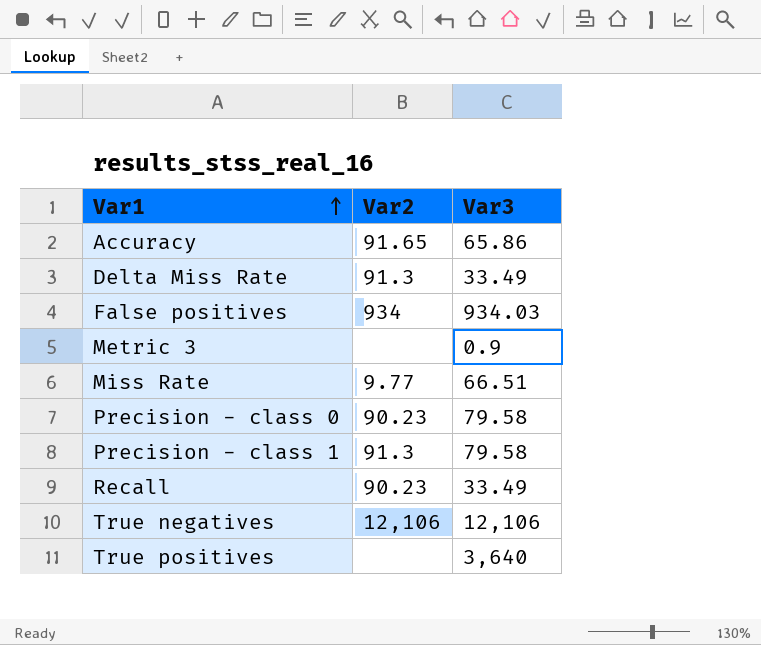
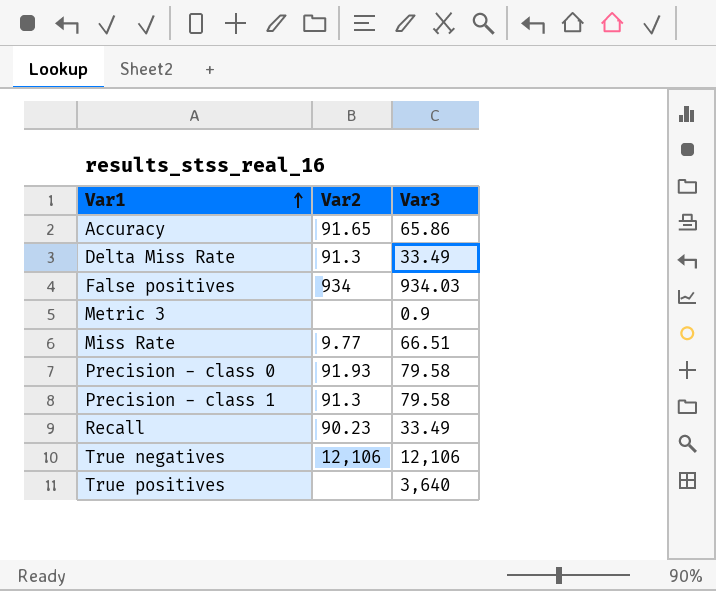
Precision - class 0 | Var2: 90.23 -> 91.93

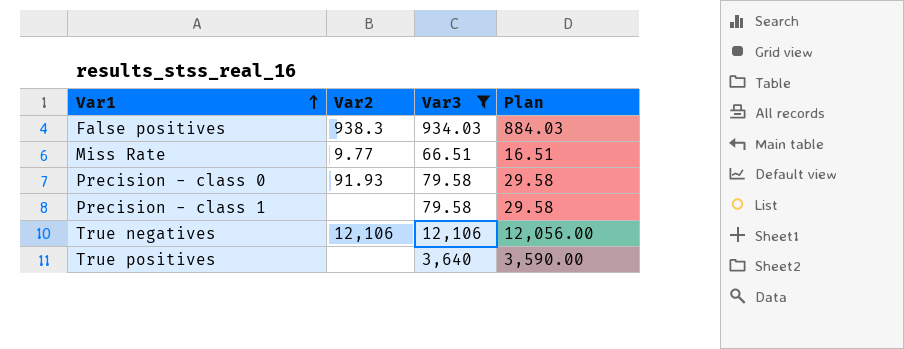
filter: none -> Var3 >= 66.51
column Plan | formula: none -> [Var3] - 50
False positives | Var2: 934 -> 938.3
Precision - class 1 | Var2: 91.3 -> none

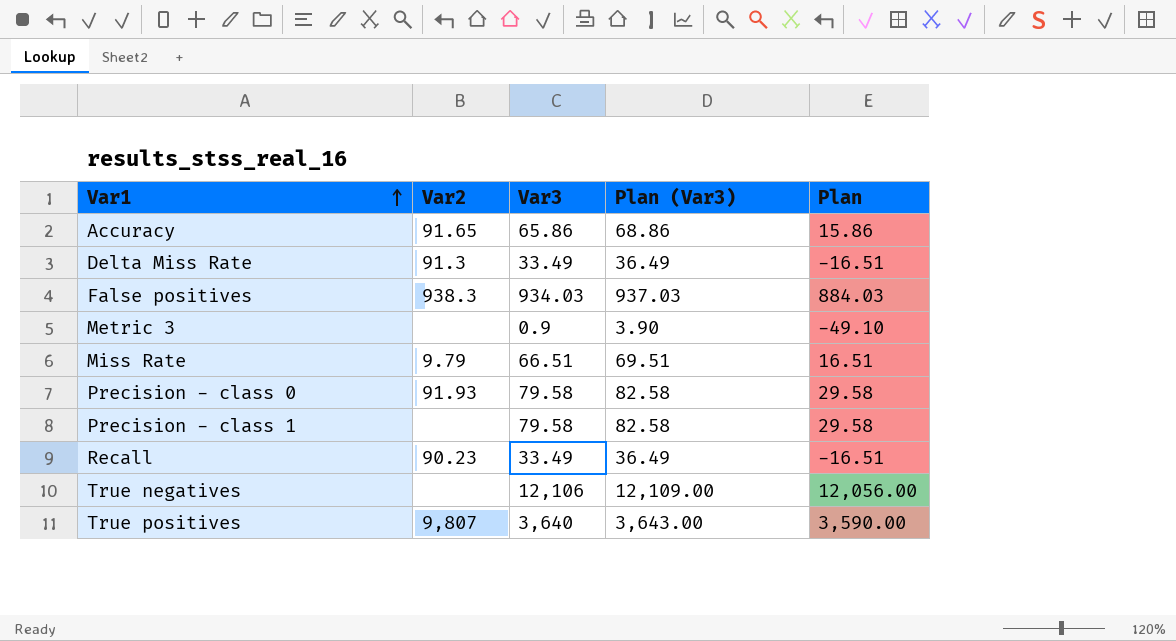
filter: Var3 >= 66.51 -> none
column Plan (Var3) | formula: none -> [Var3] + 3
Miss Rate | Var2: 9.77 -> 9.79
True negatives | Var2: 12,106 -> none
True positives | Var2: none -> 9,807

